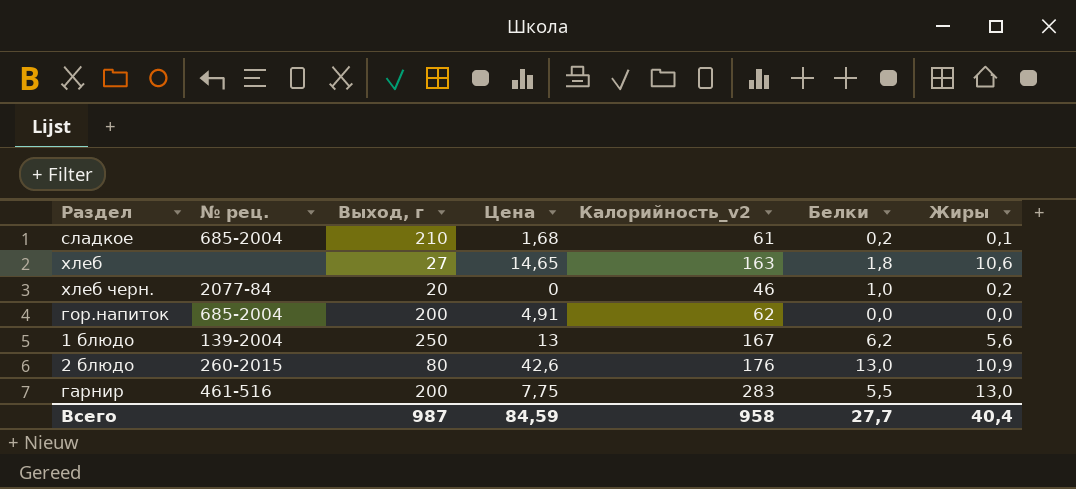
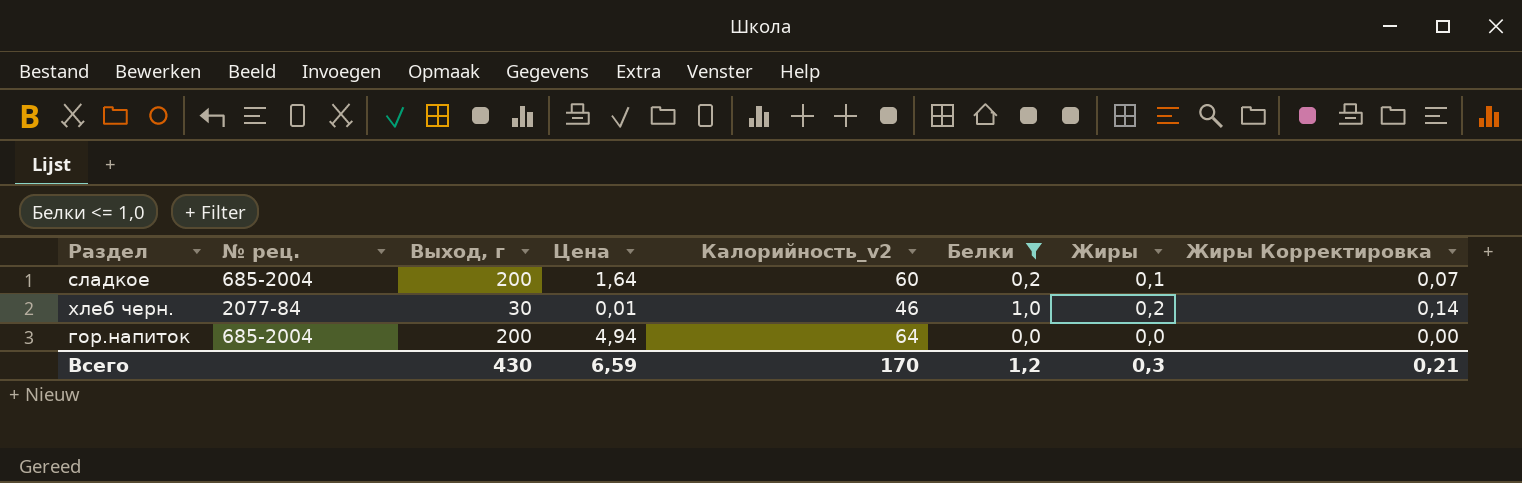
filter: none -> Белки <= 1,0
column Жиры Корректировка | formula: none -> [Жиры] * 0,7
сладкое | Выход, г: 210 -> 200
сладкое | Цена: 1,68 -> 1,64
сладкое | Калорийность_v2: 61 -> 60
хлеб черн. | Выход, г: 20 -> 30
хлеб черн. | Цена: 0 -> 0,01
гор.напиток | Цена: 4,91 -> 4,94
гор.напиток | Калорийность_v2: 62 -> 64
Всего | Выход, г: 987 -> 430
Всего | Цена: 84,59 -> 6,59
Всего | Калорийность_v2: 958 -> 170
Всего | Белки: 27,7 -> 1,2
Всего | Жиры: 40,4 -> 0,3

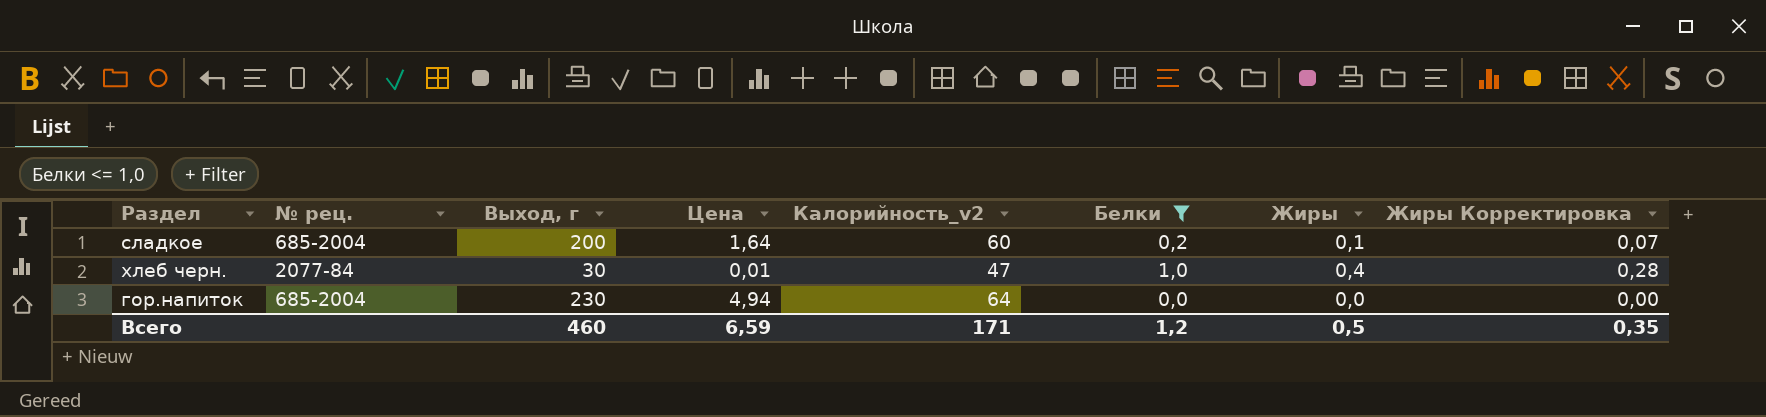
хлеб черн. | Калорийность_v2: 46 -> 47
хлеб черн. | Жиры: 0,2 -> 0,4
хлеб черн. | Жиры Корректировка: 0,14 -> 0,28
гор.напиток | Выход, г: 200 -> 230
Всего | Выход, г: 430 -> 460
Всего | Калорийность_v2: 170 -> 171
Всего | Жиры: 0,3 -> 0,5
Всего | Жиры Корректировка: 0,21 -> 0,35

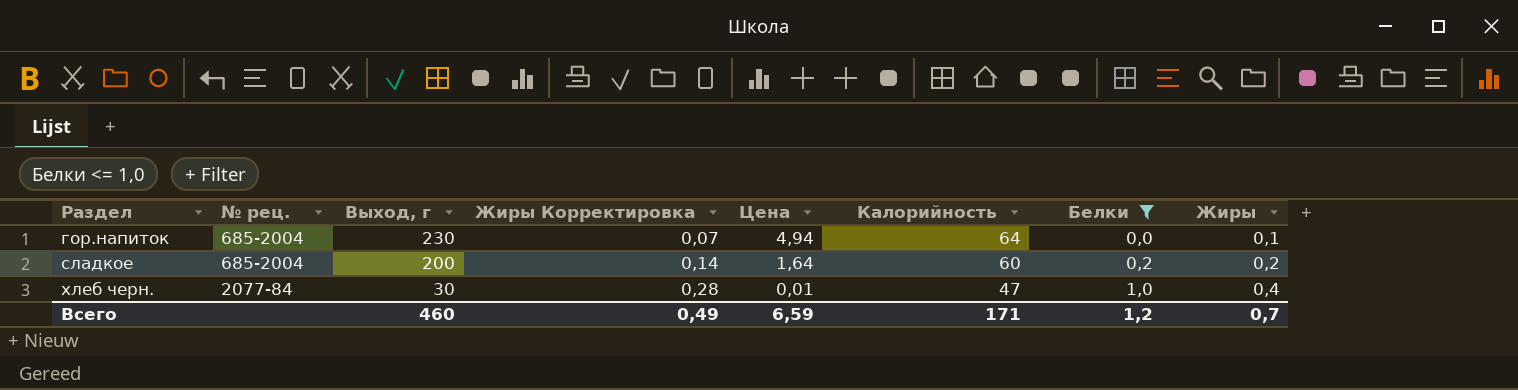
row order: none -> Раздел ascending
column Жиры Корректировка | position: 8 -> 4
column name: Калорийность_v2 -> Калорийность
гор.напиток | Жиры Корректировка: 0,00 -> 0,07
гор.напиток | Жиры: 0,0 -> 0,1
сладкое | Жиры Корректировка: 0,07 -> 0,14
сладкое | Жиры: 0,1 -> 0,2
Всего | Жиры Корректировка: 0,35 -> 0,49
Всего | Жиры: 0,5 -> 0,7

